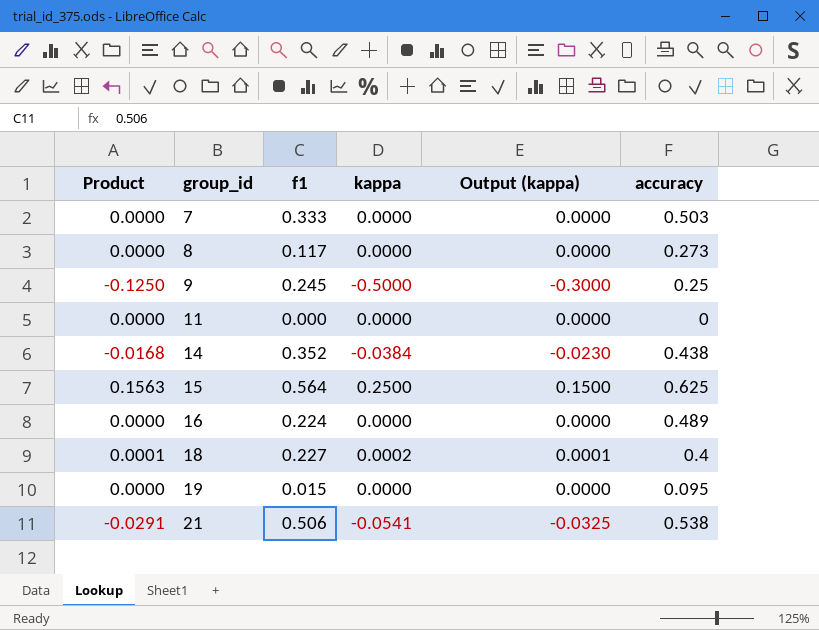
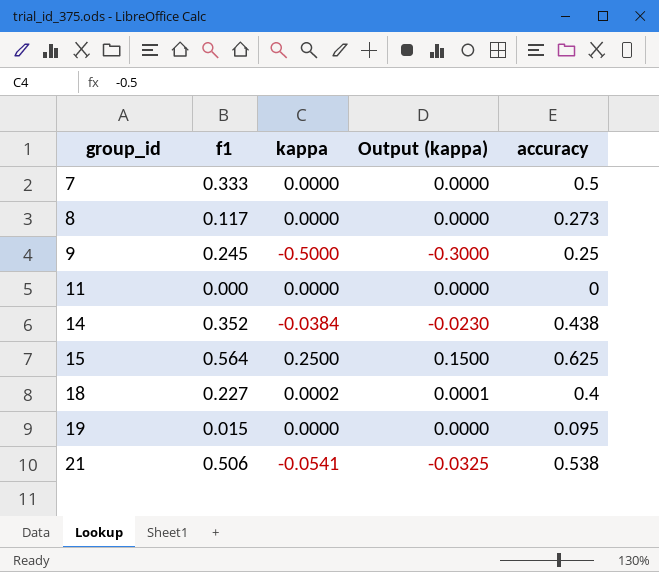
column Product | formula: [kappa] * [accuracy] -> none
row 16: 0.0000 | 0.224 | 0.0000 | 0.0000 | 0.489 -> none
7 | accuracy: 0.503 -> 0.5

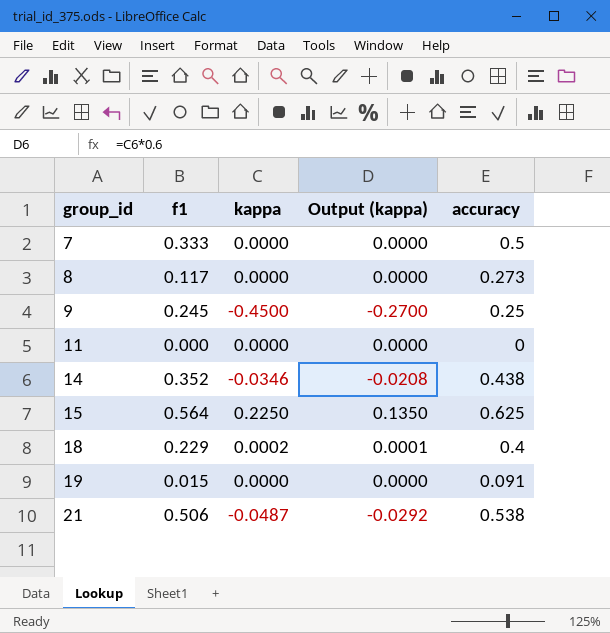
9 | kappa: -0.5000 -> -0.4500
9 | Output (kappa): -0.3000 -> -0.2700
14 | kappa: -0.0384 -> -0.0346
14 | Output (kappa): -0.0230 -> -0.0208
15 | kappa: 0.2500 -> 0.2250
15 | Output (kappa): 0.1500 -> 0.1350
18 | f1: 0.227 -> 0.229
19 | accuracy: 0.095 -> 0.091
21 | kappa: -0.0541 -> -0.0487
21 | Output (kappa): -0.0325 -> -0.0292

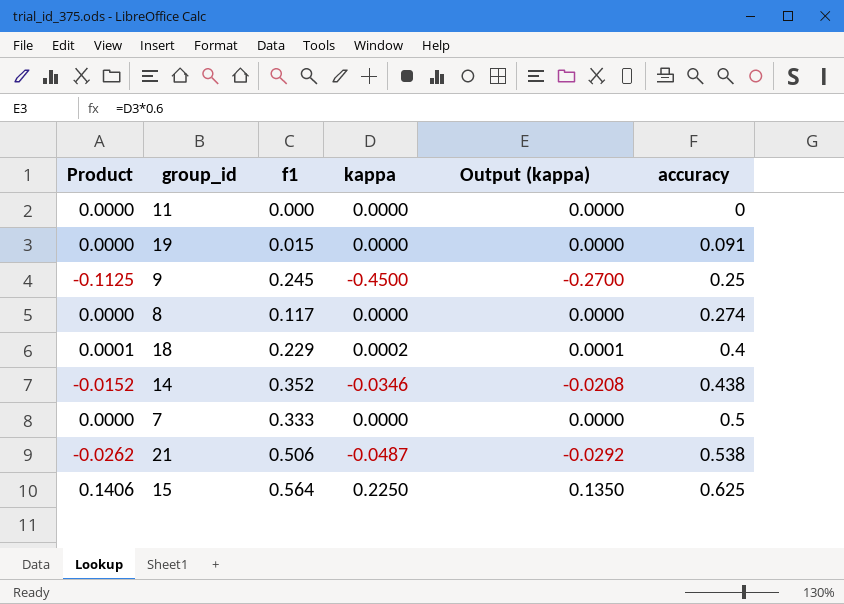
row order: group_id ascending -> accuracy ascending
column Product | formula: none -> [kappa] * [accuracy]
8 | accuracy: 0.273 -> 0.274

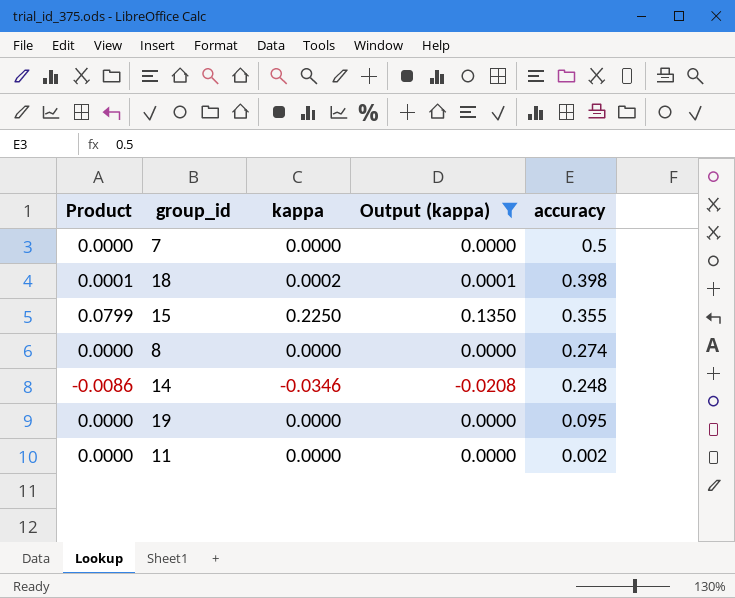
filter: none -> Output (kappa) >= -0.0208
row order: accuracy ascending -> accuracy descending
column f1 | position: 3 -> none
18 | accuracy: 0.4 -> 0.398
15 | Product: 0.1406 -> 0.0799
15 | accuracy: 0.625 -> 0.355
14 | Product: -0.0152 -> -0.0086
14 | accuracy: 0.438 -> 0.248
19 | accuracy: 0.091 -> 0.095
11 | accuracy: 0 -> 0.002

